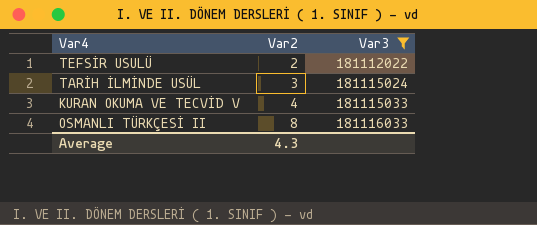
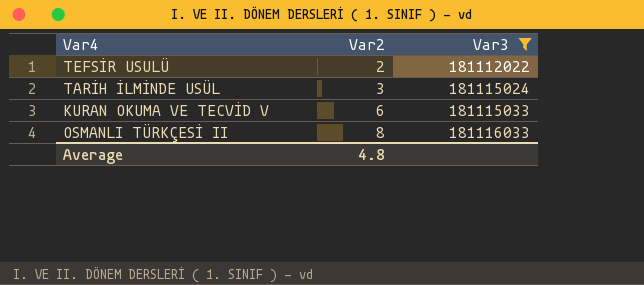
KURAN OKUMA VE TECVİD V | Var2: 4 -> 6
Average | Var2: 4.3 -> 4.8

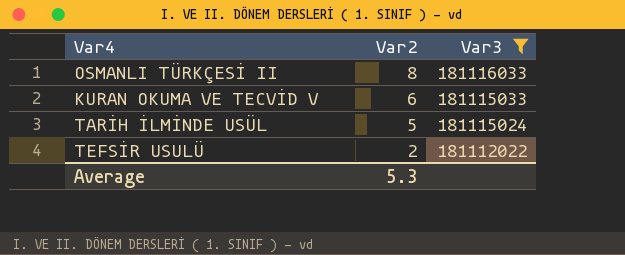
row order: Var2 ascending -> Var2 descending
TARİH İLMİNDE USÜL | Var2: 3 -> 5
Average | Var2: 4.8 -> 5.3

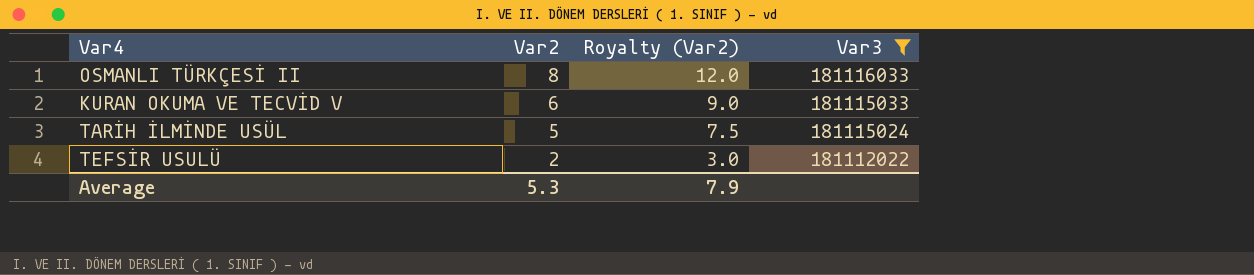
column Royalty (Var2) | formula: none -> [Var2] * 1.5

